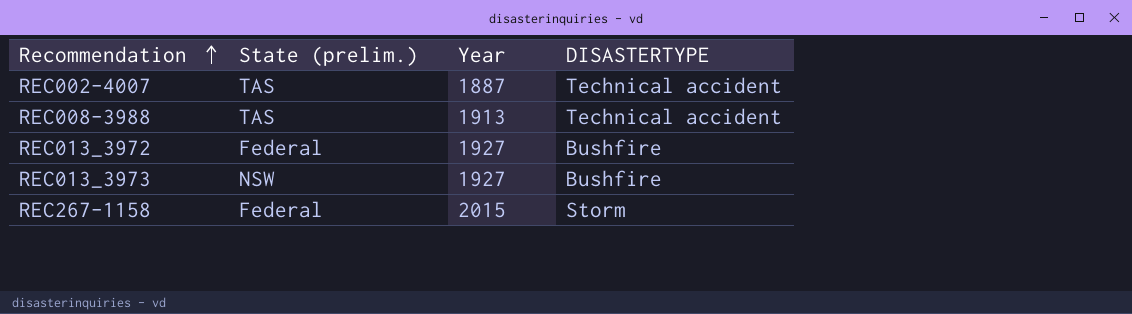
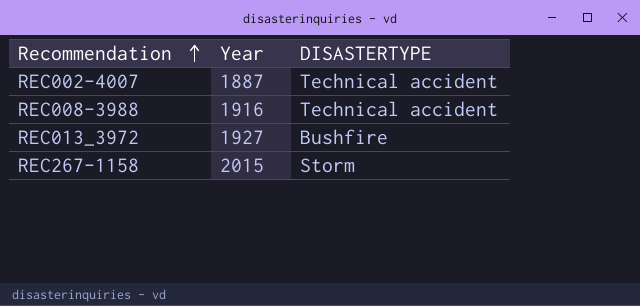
column State (prelim.) | position: 2 -> none
row REC013_3973: NSW | 1927 | Bushfire -> none
REC008-3988 | Year: 1913 -> 1916

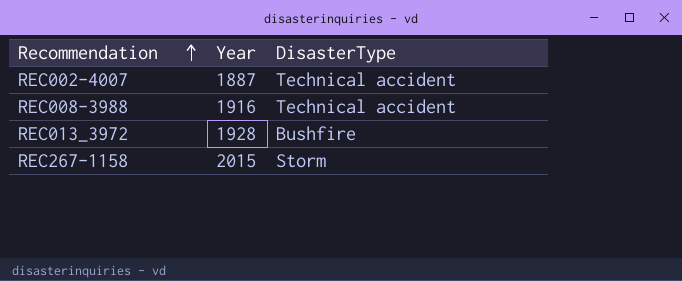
column name: DISASTERTYPE -> DisasterType
REC013_3972 | Year: 1927 -> 1928

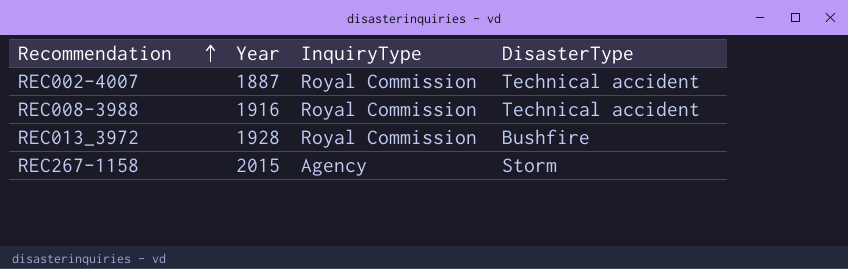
column InquiryType | position: none -> 3

